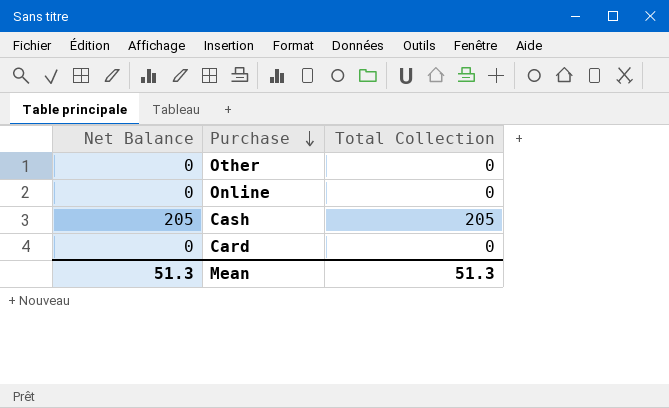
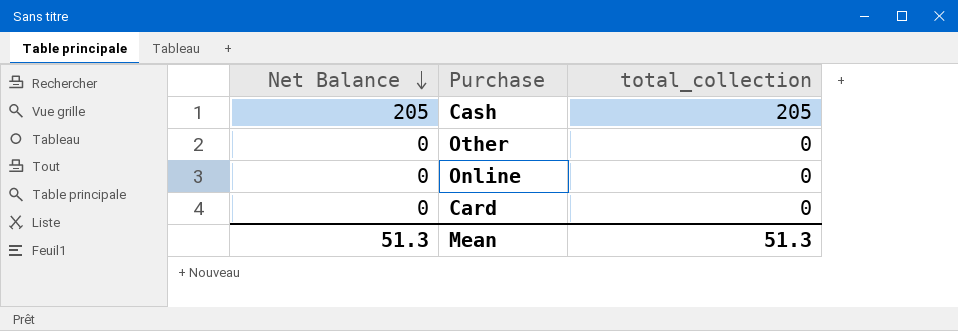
row order: Purchase descending -> Net Balance descending
column name: Total Collection -> total_collection

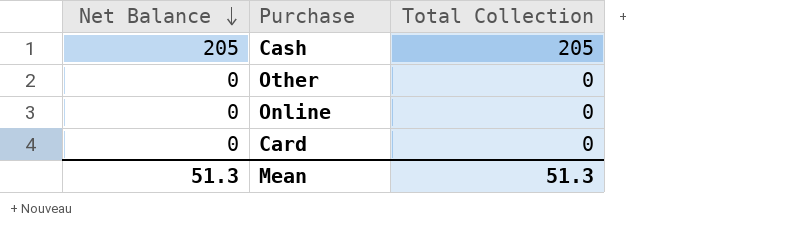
column name: total_collection -> Total Collection

